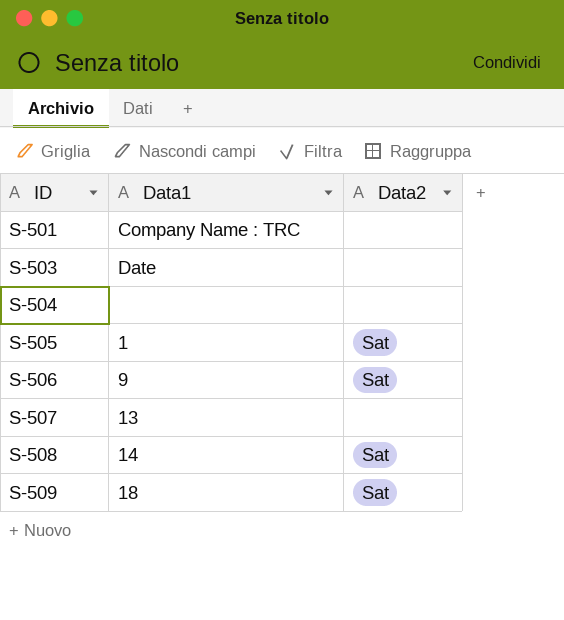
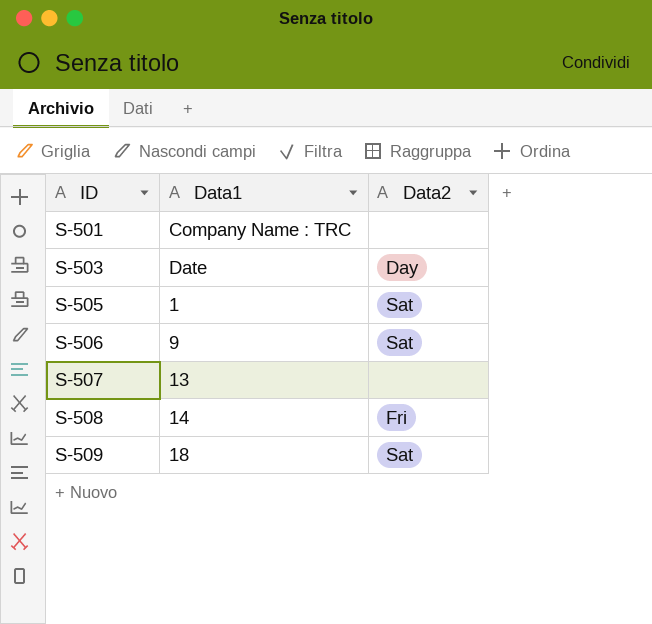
row S-504: none | none -> none
S-503 | Data2: none -> Day
S-508 | Data2: Sat -> Fri

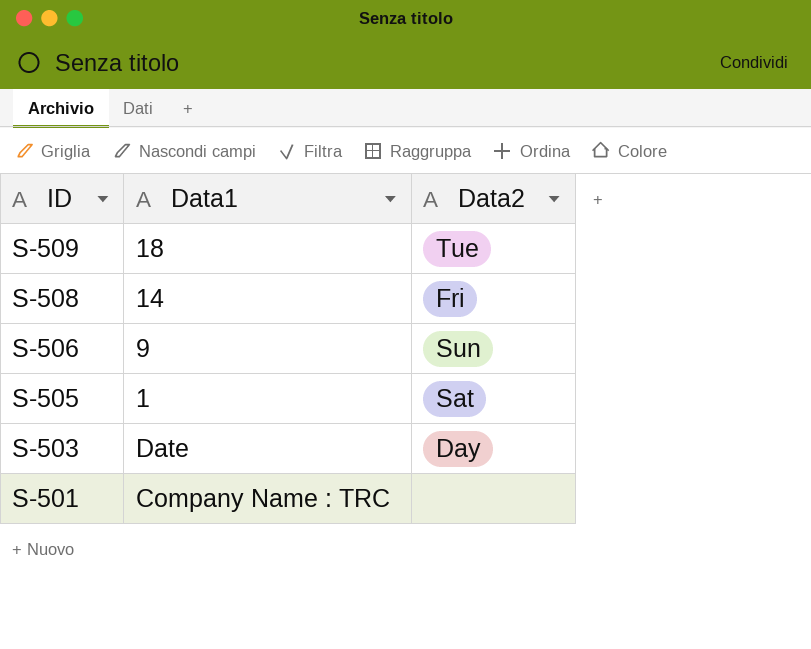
row order: ID ascending -> ID descending
row S-507: 13 | none -> none
S-509 | Data2: Sat -> Tue
S-506 | Data2: Sat -> Sun

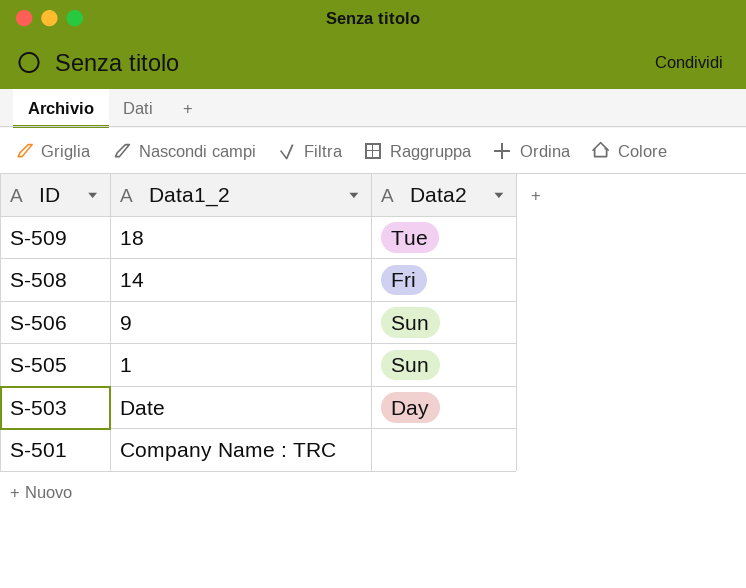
column name: Data1 -> Data1_2
S-505 | Data2: Sat -> Sun

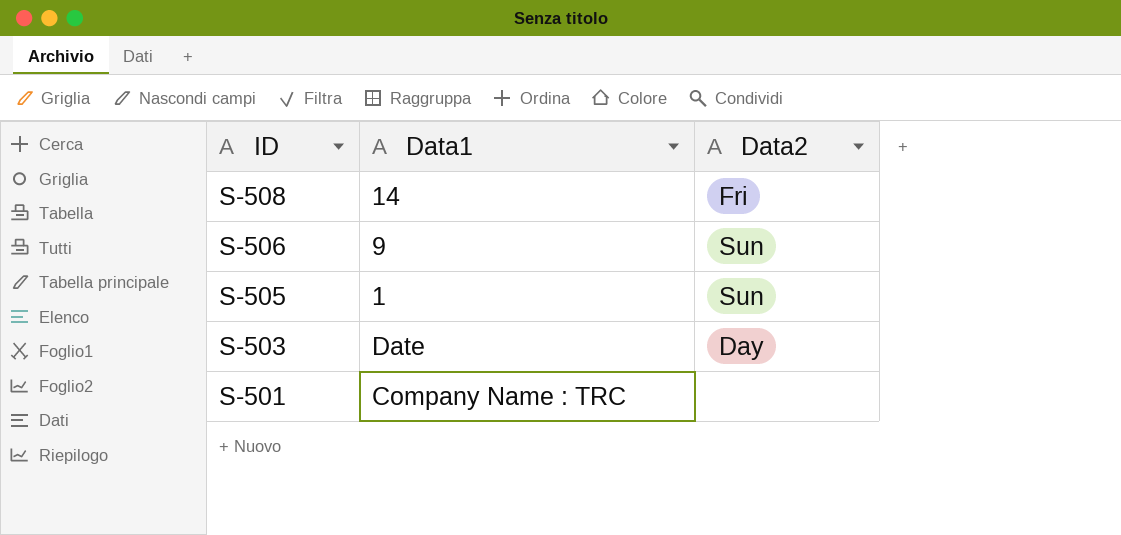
column name: Data1_2 -> Data1
row S-509: 18 | Tue -> none

